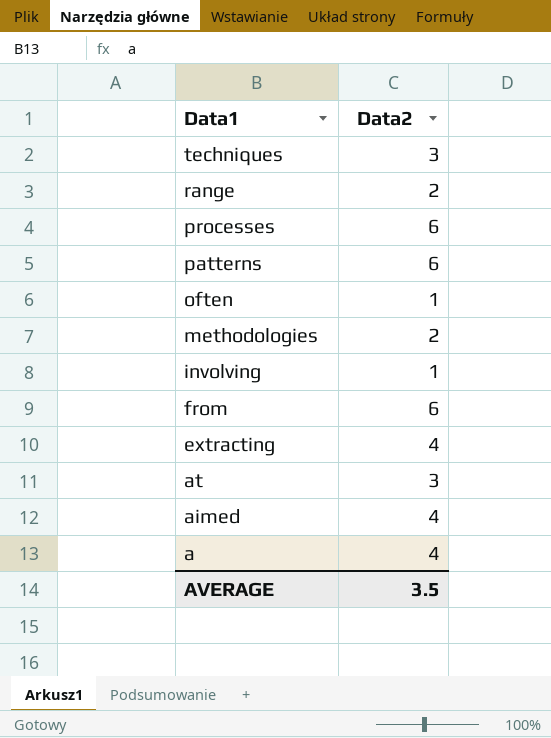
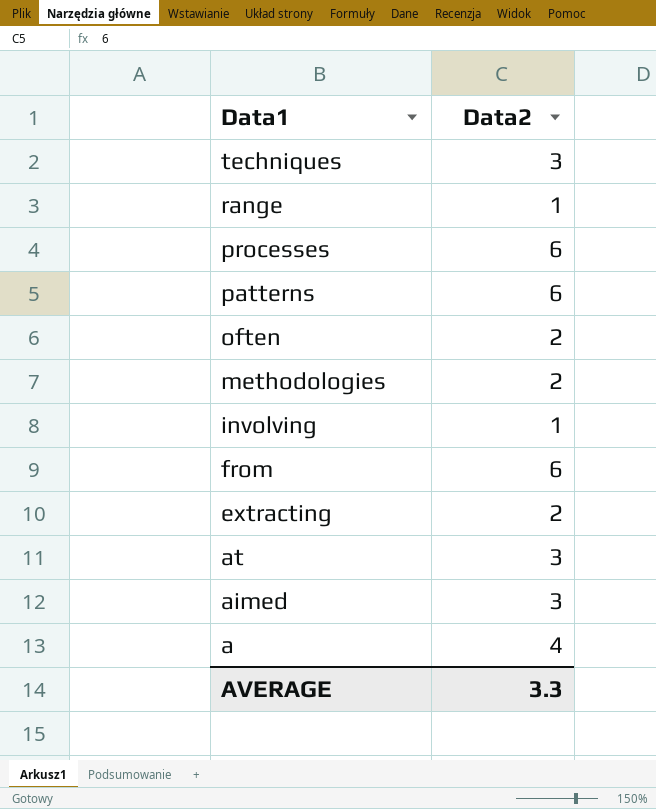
range | Data2: 2 -> 1
often | Data2: 1 -> 2
extracting | Data2: 4 -> 2
aimed | Data2: 4 -> 3
AVERAGE | Data2: 3.5 -> 3.3

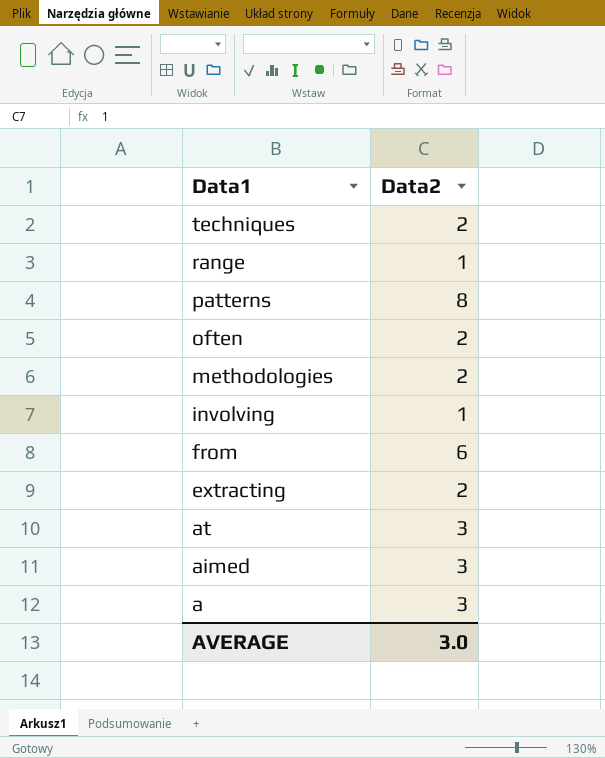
row processes: 6 -> none
techniques | Data2: 3 -> 2
patterns | Data2: 6 -> 8
a | Data2: 4 -> 3
AVERAGE | Data2: 3.3 -> 3.0

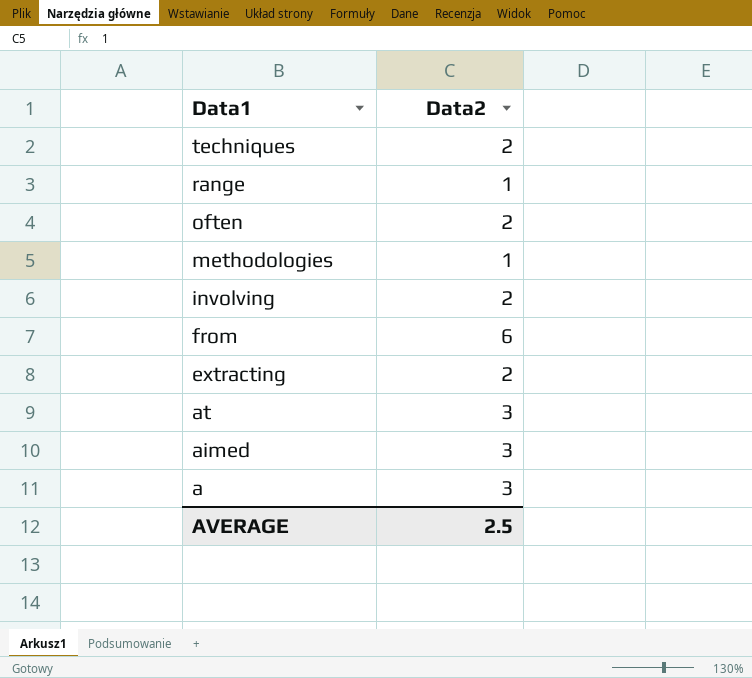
row patterns: 8 -> none
methodologies | Data2: 2 -> 1
involving | Data2: 1 -> 2
AVERAGE | Data2: 3.0 -> 2.5

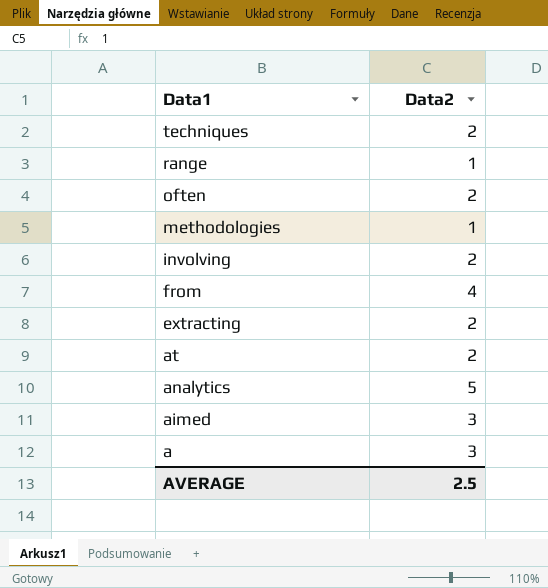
from | Data2: 6 -> 4
at | Data2: 3 -> 2
row analytics: none -> 5

